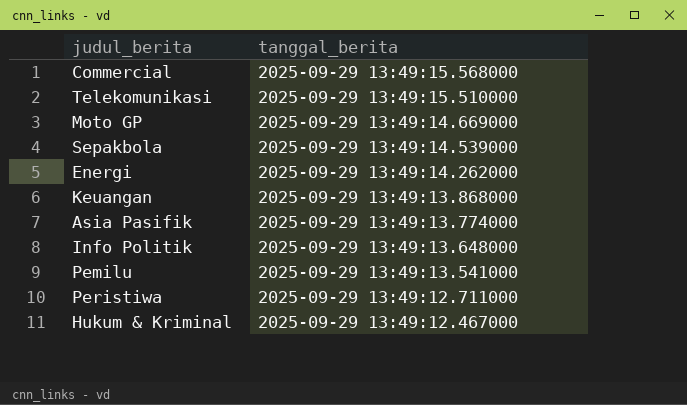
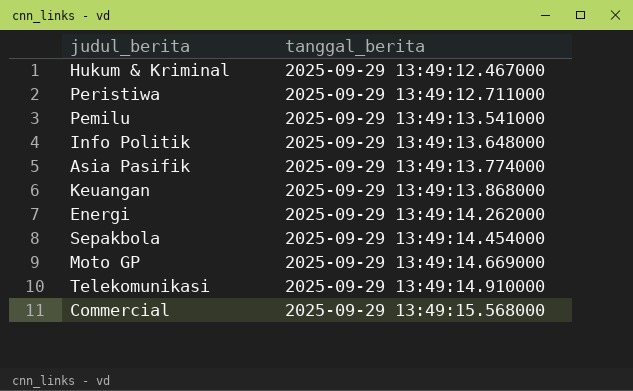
row order: tanggal_berita descending -> tanggal_berita ascending
Sepakbola | tanggal_berita: 2025-09-29 13:49:14.539000 -> 2025-09-29 13:49:14.454000
Telekomunikasi | tanggal_berita: 2025-09-29 13:49:15.510000 -> 2025-09-29 13:49:14.910000

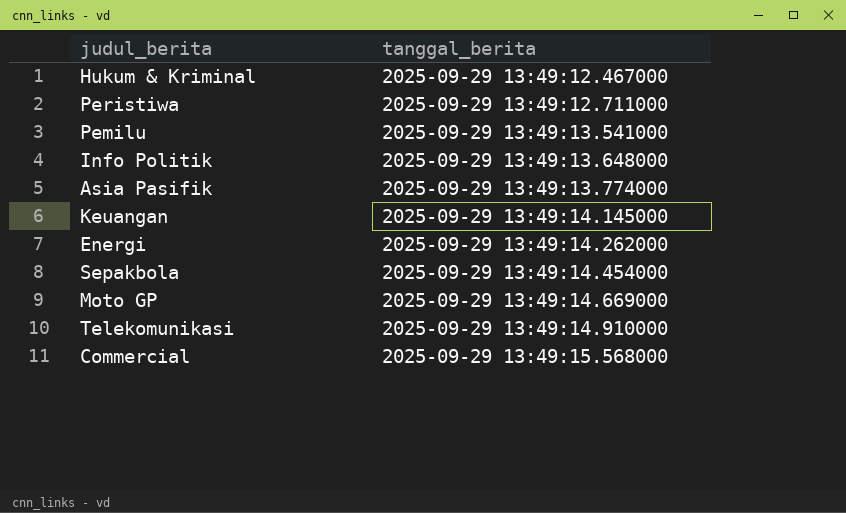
Keuangan | tanggal_berita: 2025-09-29 13:49:13.868000 -> 2025-09-29 13:49:14.145000

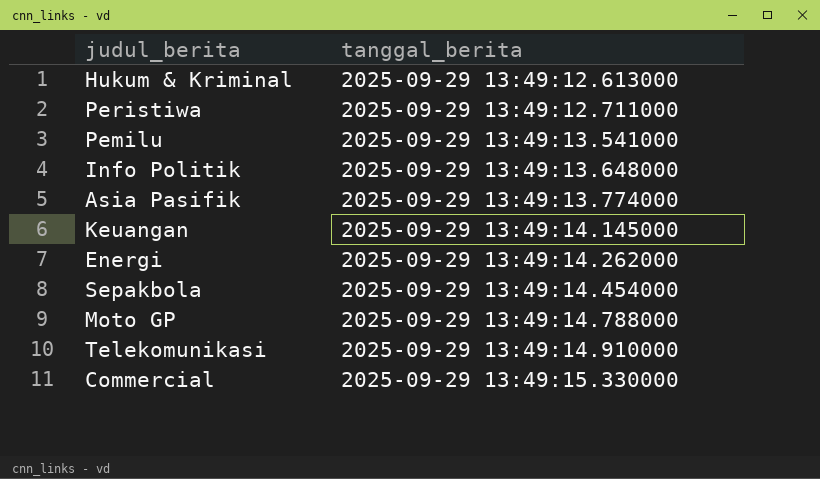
Hukum & Kriminal | tanggal_berita: 2025-09-29 13:49:12.467000 -> 2025-09-29 13:49:12.613000
Moto GP | tanggal_berita: 2025-09-29 13:49:14.669000 -> 2025-09-29 13:49:14.788000
Commercial | tanggal_berita: 2025-09-29 13:49:15.568000 -> 2025-09-29 13:49:15.330000

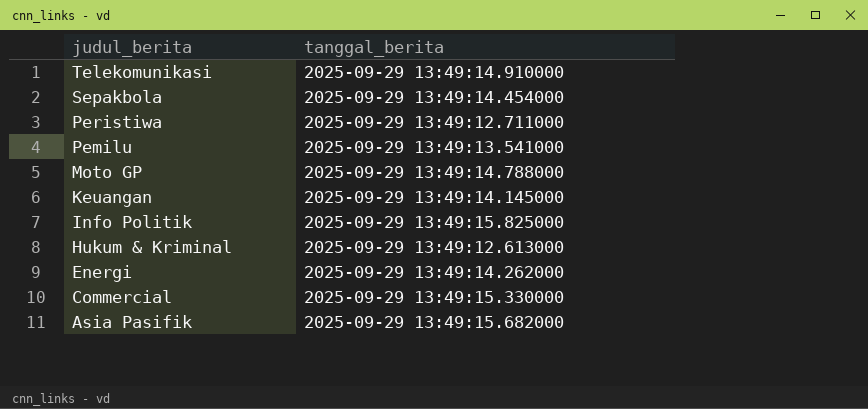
row order: tanggal_berita ascending -> judul_berita descending
Info Politik | tanggal_berita: 2025-09-29 13:49:13.648000 -> 2025-09-29 13:49:15.825000
Asia Pasifik | tanggal_berita: 2025-09-29 13:49:13.774000 -> 2025-09-29 13:49:15.682000

